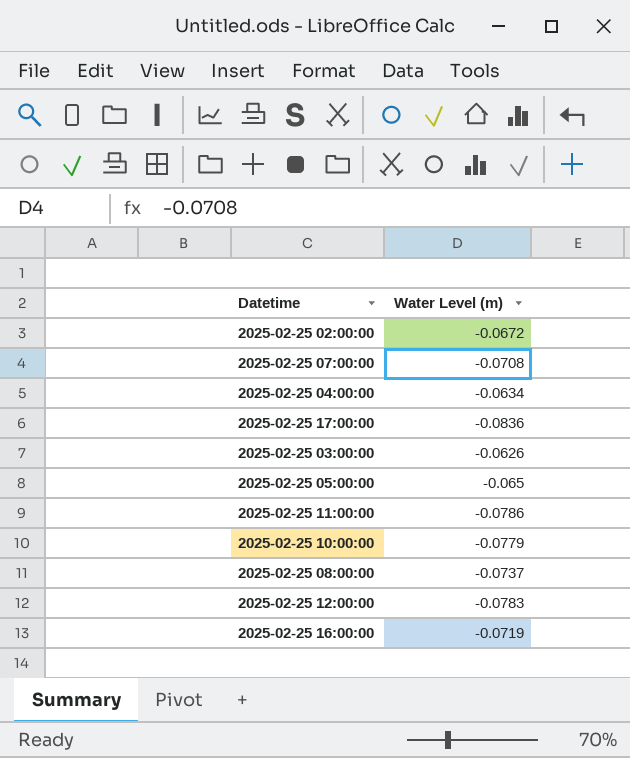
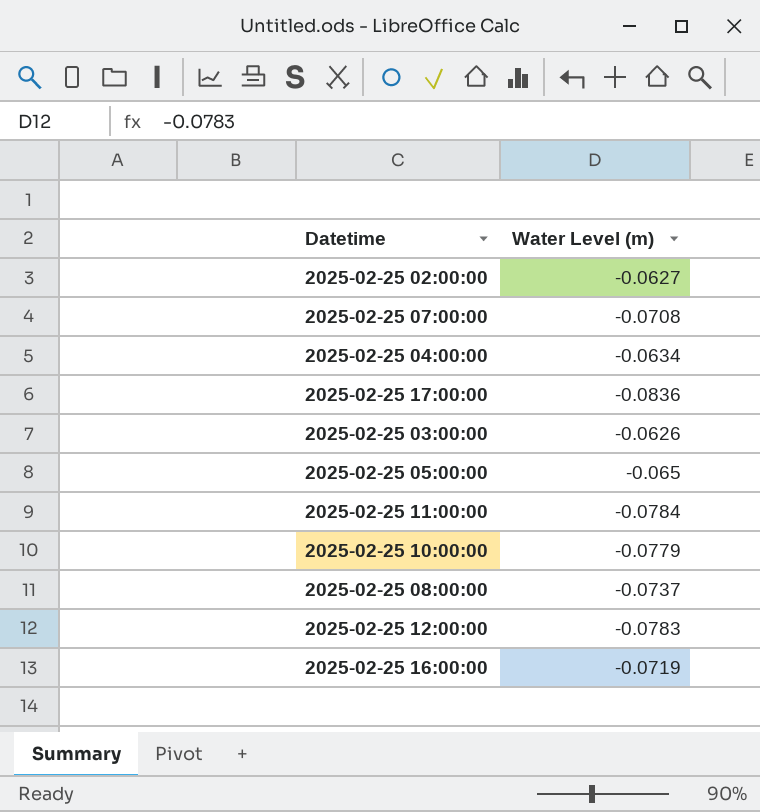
2025-02-25 02:00:00 | Water Level (m): -0.0672 -> -0.0627
2025-02-25 11:00:00 | Water Level (m): -0.0786 -> -0.0784

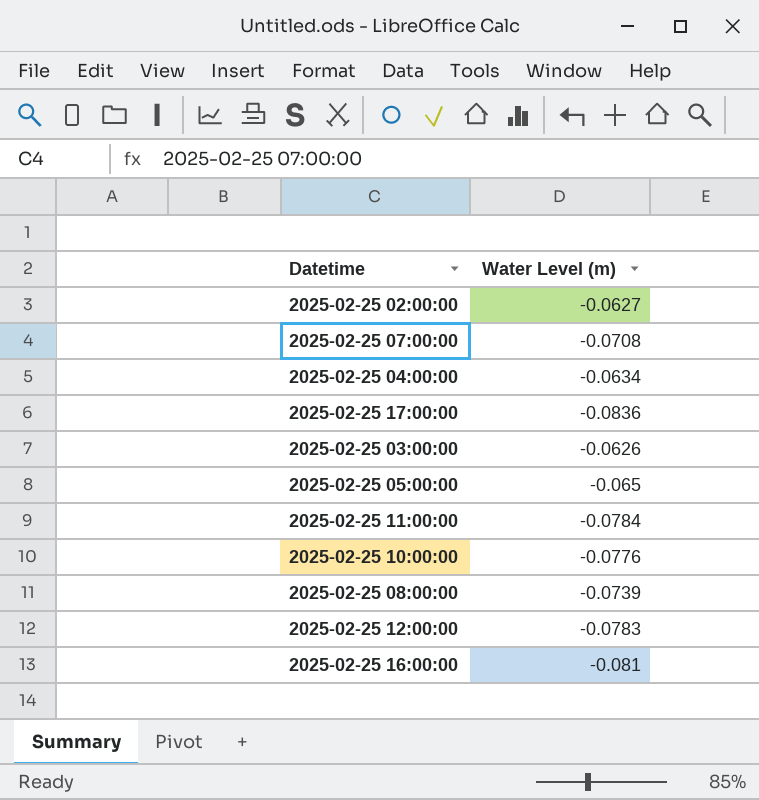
2025-02-25 10:00:00 | Water Level (m): -0.0779 -> -0.0776
2025-02-25 08:00:00 | Water Level (m): -0.0737 -> -0.0739
2025-02-25 16:00:00 | Water Level (m): -0.0719 -> -0.081

